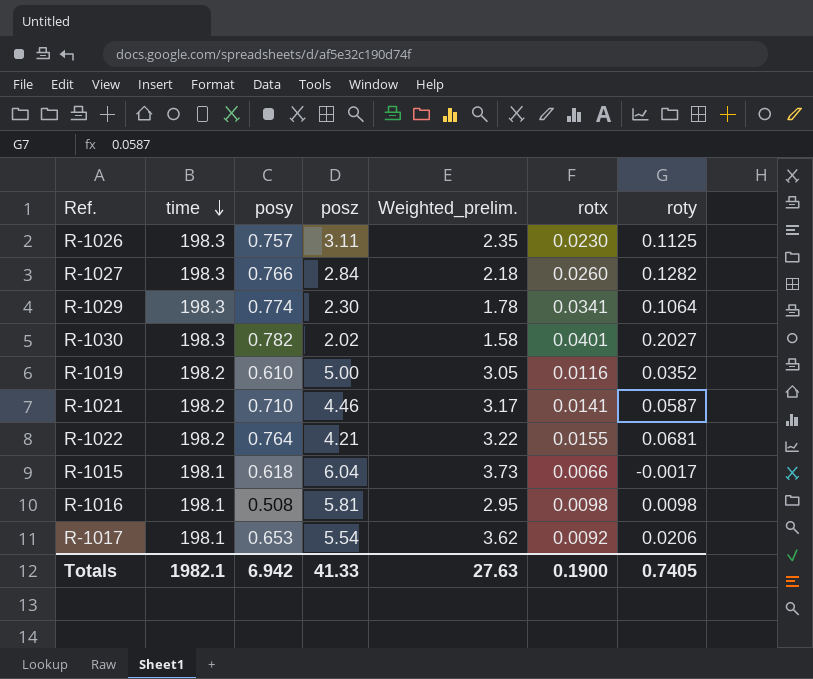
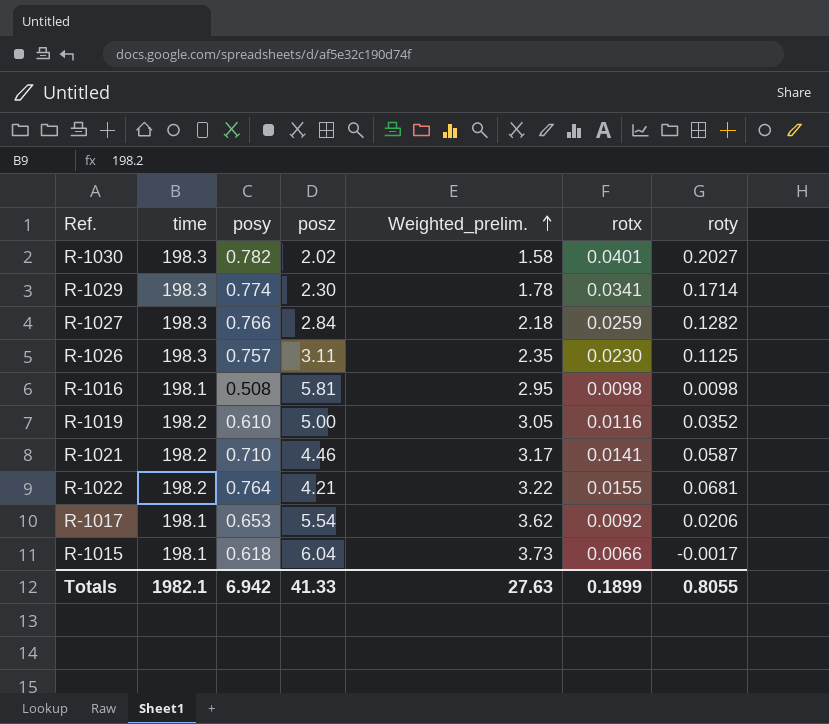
row order: time descending -> Weighted_prelim. ascending
R-1029 | roty: 0.1064 -> 0.1714
R-1027 | rotx: 0.0260 -> 0.0259
Totals | rotx: 0.1900 -> 0.1899
Totals | roty: 0.7405 -> 0.8055

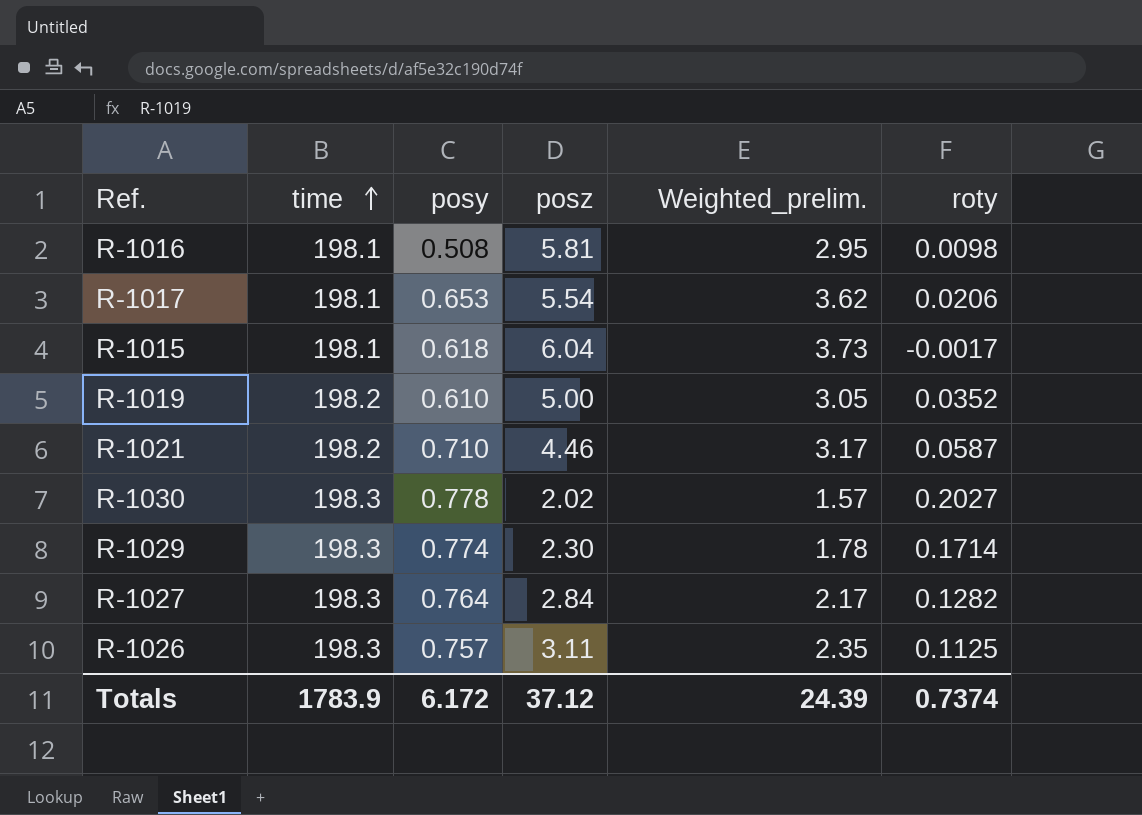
row order: Weighted_prelim. ascending -> time ascending
column rotx | position: 6 -> none
row R-1022: 198.2 | 0.764 | 4.21 | 3.22 | 0.0155 | 0.0681 -> none
R-1030 | posy: 0.782 -> 0.778
R-1030 | Weighted_prelim.: 1.58 -> 1.57
R-1027 | posy: 0.766 -> 0.764
R-1027 | Weighted_prelim.: 2.18 -> 2.17
Totals | time: 1982.1 -> 1783.9
Totals | posy: 6.942 -> 6.172
Totals | posz: 41.33 -> 37.12
Totals | Weighted_prelim.: 27.63 -> 24.39
Totals | roty: 0.8055 -> 0.7374

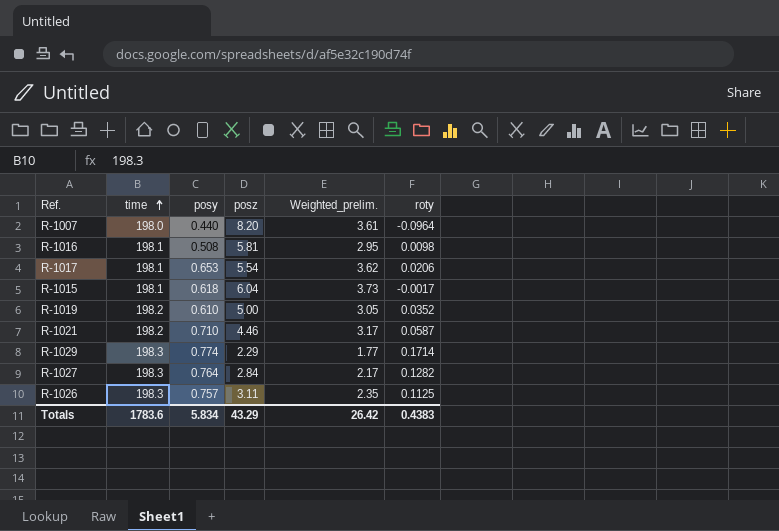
row R-1030: 198.3 | 0.778 | 2.02 | 1.57 | 0.2027 -> none
row R-1007: none -> 198.0 | 0.440 | 8.20 | 3.61 | -0.0964
R-1029 | posz: 2.30 -> 2.29
R-1029 | Weighted_prelim.: 1.78 -> 1.77
Totals | time: 1783.9 -> 1783.6
Totals | posy: 6.172 -> 5.834
Totals | posz: 37.12 -> 43.29
Totals | Weighted_prelim.: 24.39 -> 26.42
Totals | roty: 0.7374 -> 0.4383

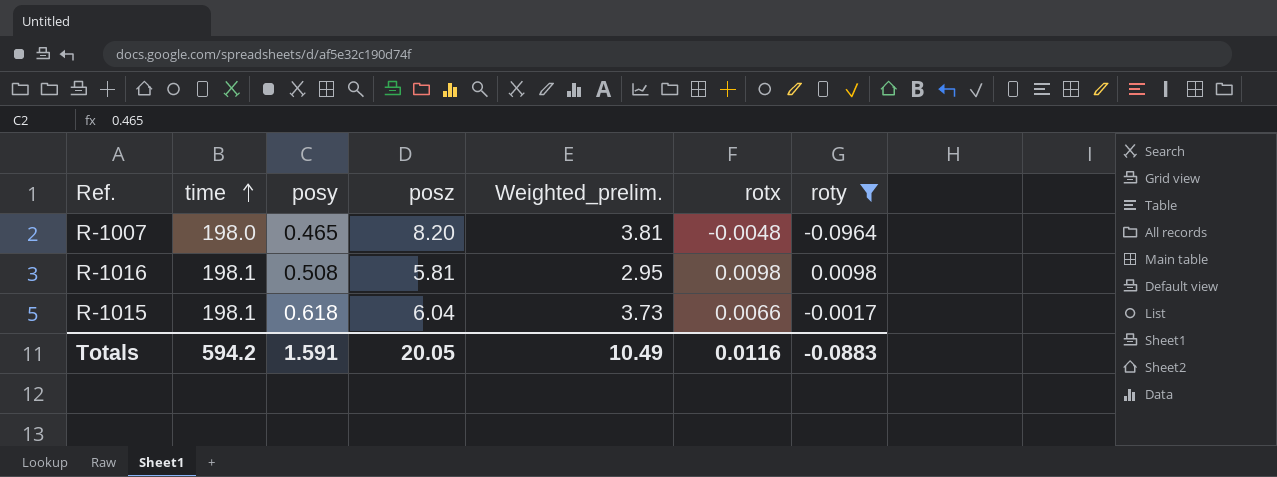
filter: none -> roty <= 0.0098
column rotx | position: none -> 6
R-1007 | posy: 0.440 -> 0.465
R-1007 | Weighted_prelim.: 3.61 -> 3.81
Totals | time: 1783.6 -> 594.2
Totals | posy: 5.834 -> 1.591
Totals | posz: 43.29 -> 20.05
Totals | Weighted_prelim.: 26.42 -> 10.49
Totals | roty: 0.4383 -> -0.0883

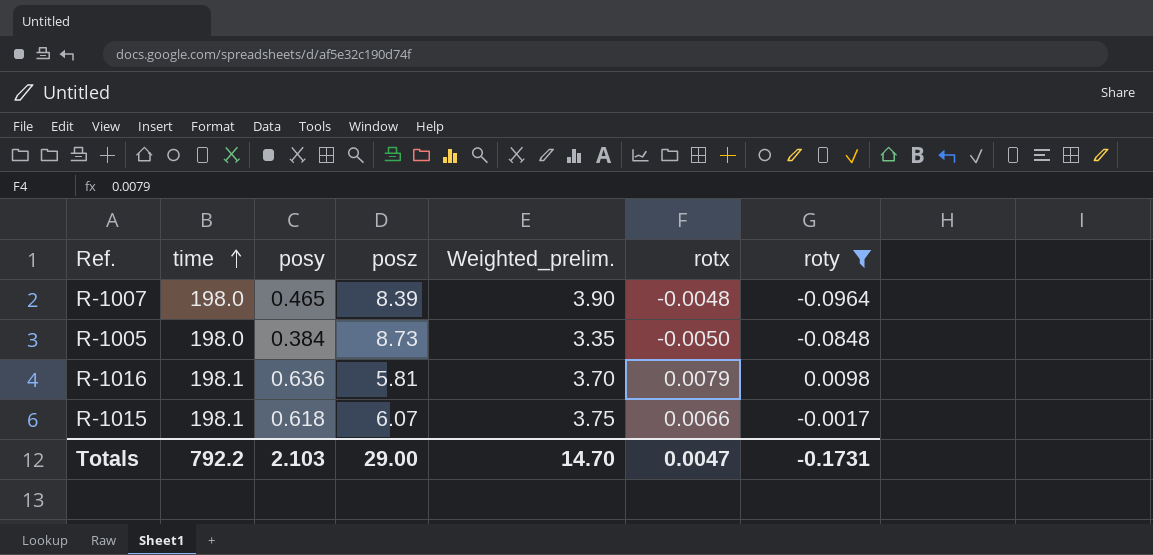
R-1007 | posz: 8.20 -> 8.39
R-1007 | Weighted_prelim.: 3.81 -> 3.90
row R-1005: none -> 198.0 | 0.384 | 8.73 | 3.35 | -0.0050 | -0.0848
R-1016 | posy: 0.508 -> 0.636
R-1016 | Weighted_prelim.: 2.95 -> 3.70
R-1016 | rotx: 0.0098 -> 0.0079
R-1015 | posz: 6.04 -> 6.07
R-1015 | Weighted_prelim.: 3.73 -> 3.75
Totals | time: 594.2 -> 792.2
Totals | posy: 1.591 -> 2.103
Totals | posz: 20.05 -> 29.00
Totals | Weighted_prelim.: 10.49 -> 14.70
Totals | rotx: 0.0116 -> 0.0047
Totals | roty: -0.0883 -> -0.1731

